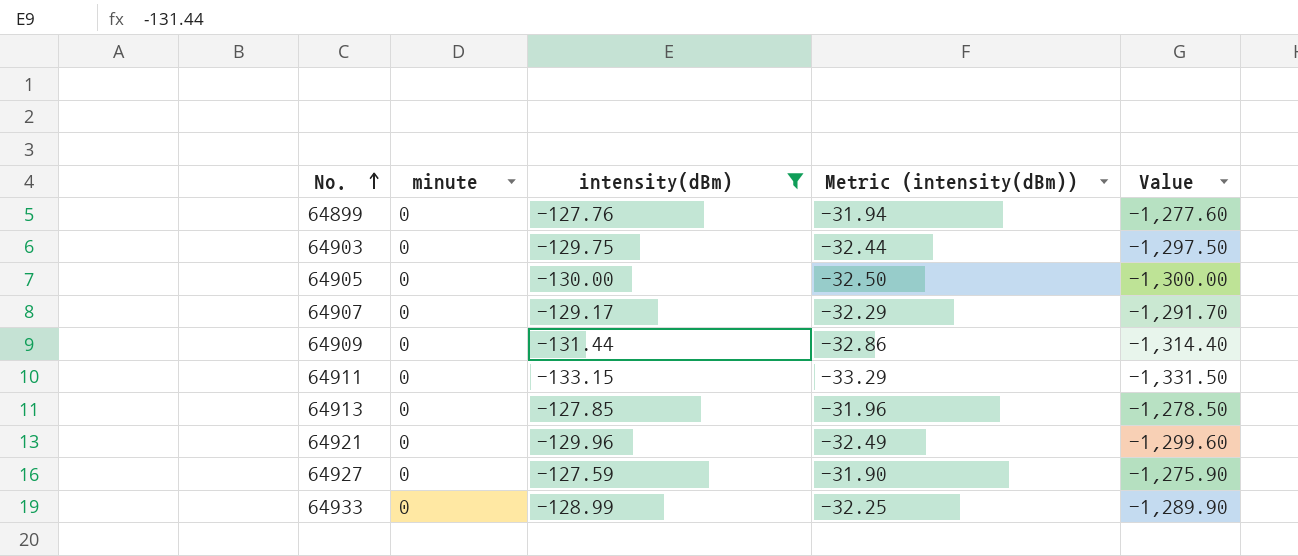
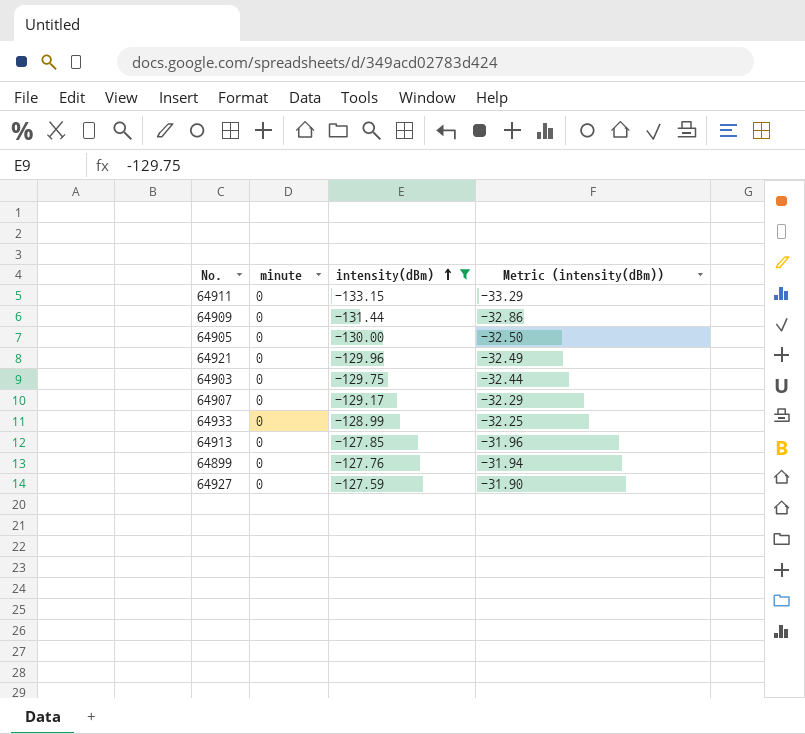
row order: No. ascending -> intensity(dBm) ascending
column Value | formula: [intensity(dBm)] * 10 -> none

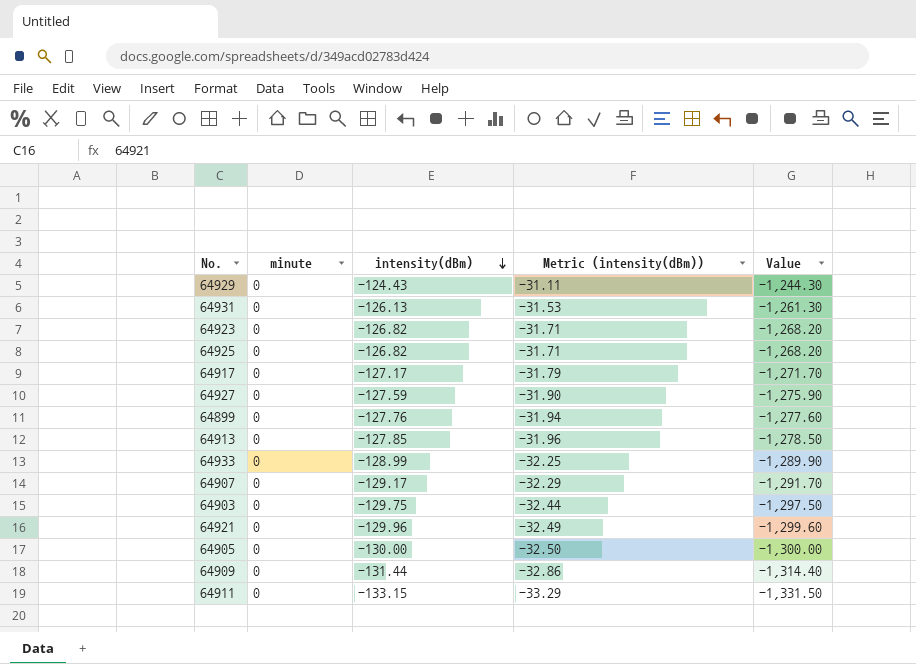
filter: intensity(dBm) <= -127.59 -> none
row order: intensity(dBm) ascending -> intensity(dBm) descending
column Value | formula: none -> [intensity(dBm)] * 10

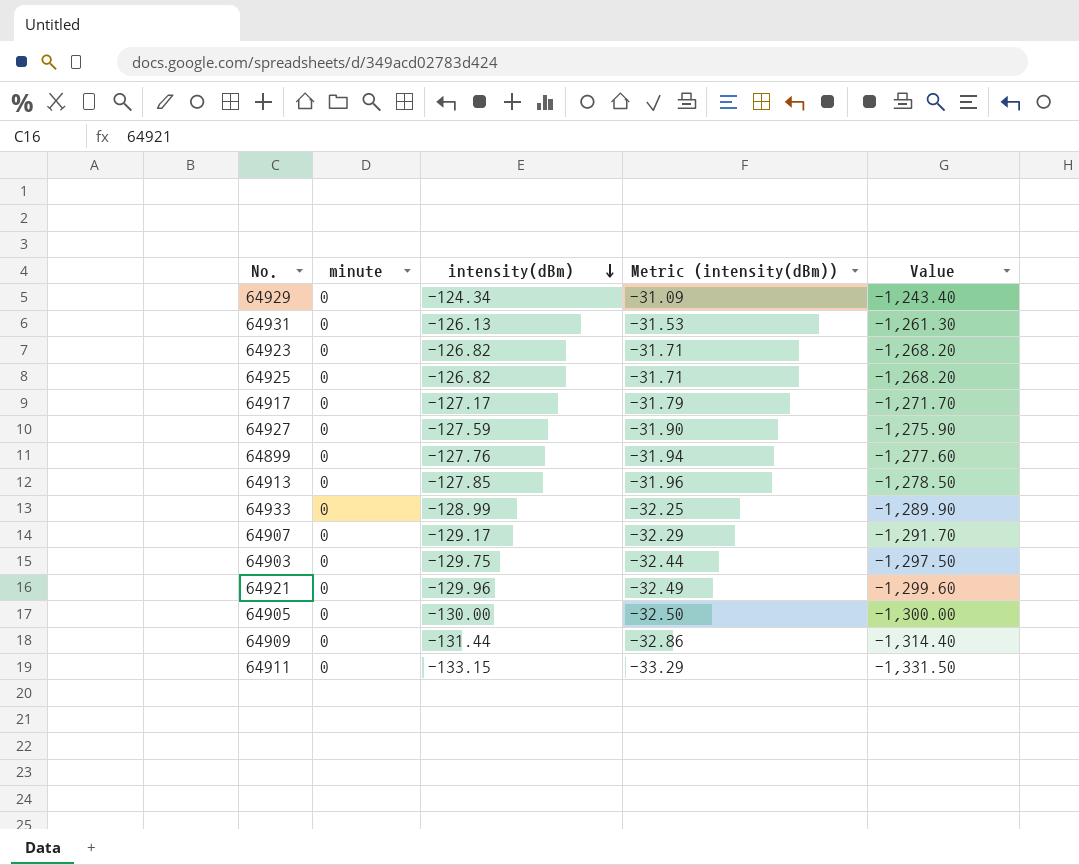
64929 | intensity(dBm): -124.43 -> -124.34
64929 | Metric (intensity(dBm)): -31.11 -> -31.09
64929 | Value: -1,244.30 -> -1,243.40

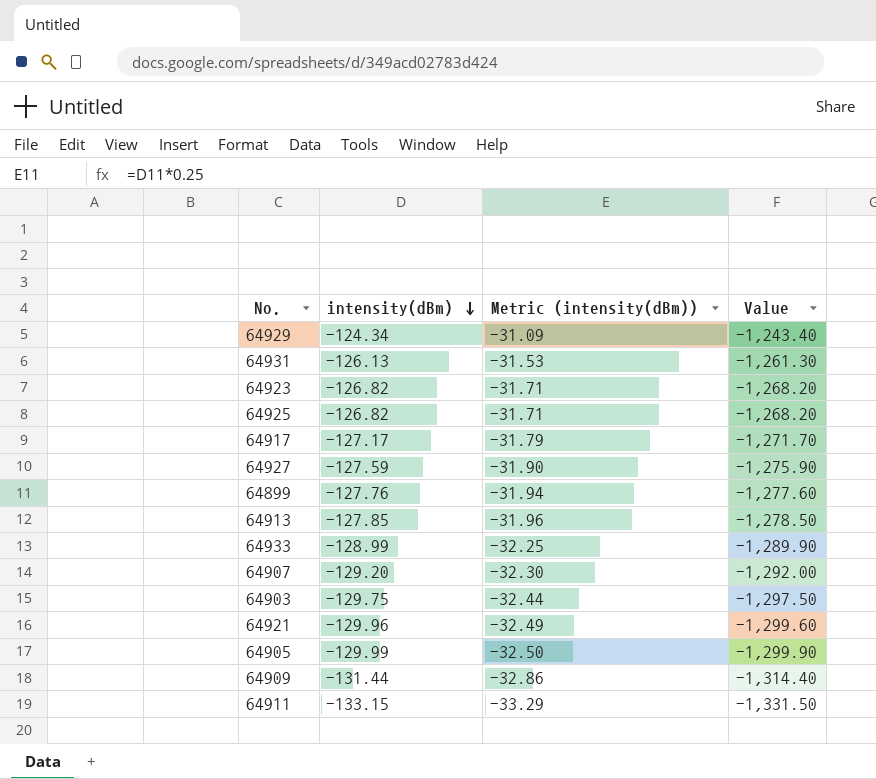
column minute | position: 2 -> none
64907 | intensity(dBm): -129.17 -> -129.20
64907 | Metric (intensity(dBm)): -32.29 -> -32.30
64907 | Value: -1,291.70 -> -1,292.00
64905 | intensity(dBm): -130.00 -> -129.99
64905 | Value: -1,300.00 -> -1,299.90

